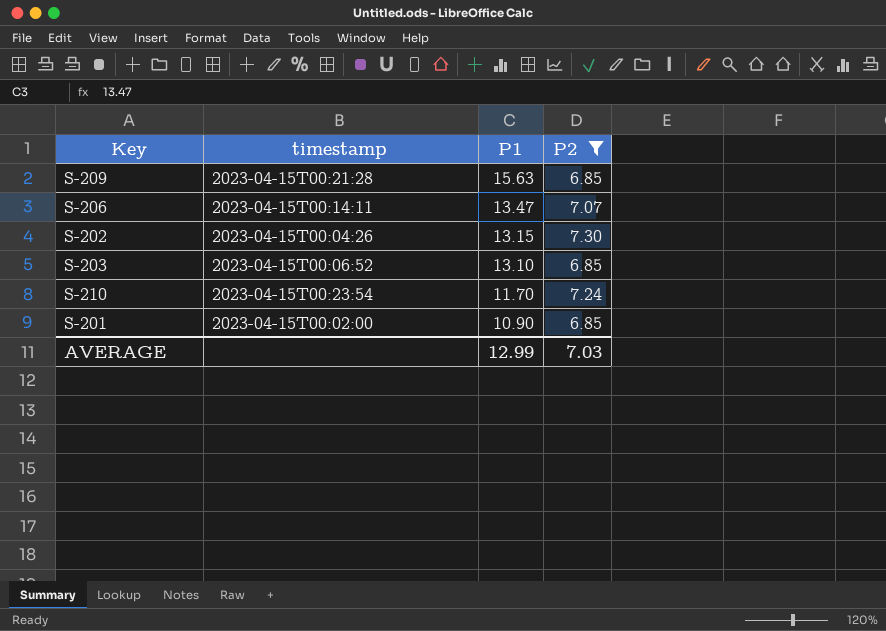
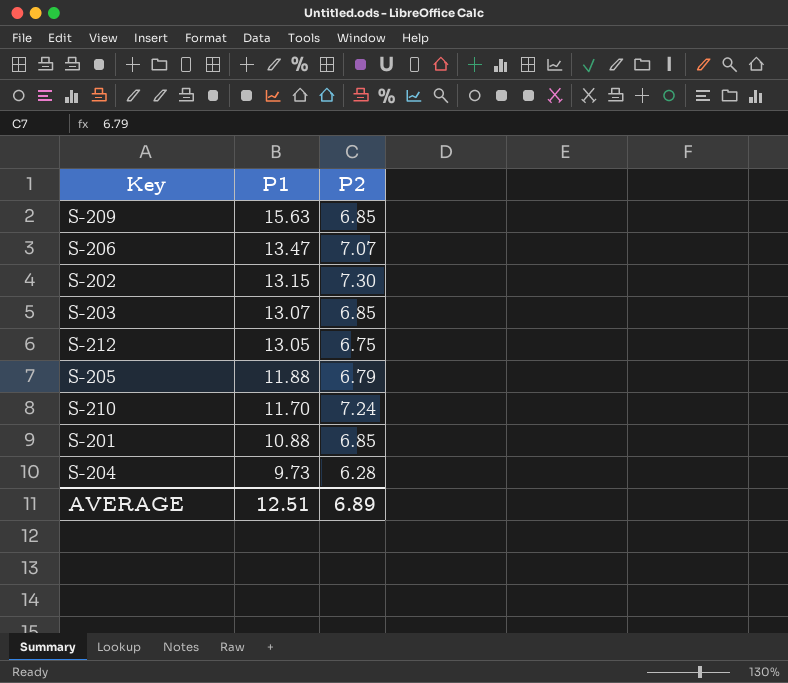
filter: P2 >= 6.85 -> none
column timestamp | position: 2 -> none
S-203 | P1: 13.10 -> 13.07
S-201 | P1: 10.90 -> 10.88
AVERAGE | P1: 12.99 -> 12.51
AVERAGE | P2: 7.03 -> 6.89

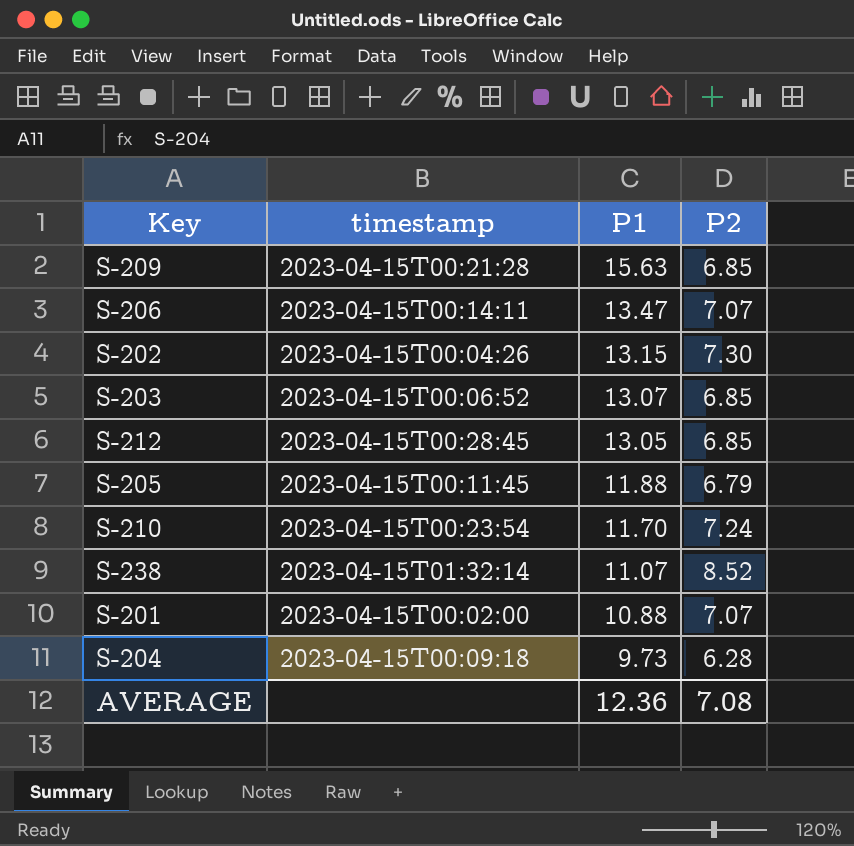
column timestamp | position: none -> 2
S-212 | P2: 6.75 -> 6.85
row S-238: none -> 2023-04-15T01:32:14 | 11.07 | 8.52
S-201 | P2: 6.85 -> 7.07
AVERAGE | P1: 12.51 -> 12.36
AVERAGE | P2: 6.89 -> 7.08

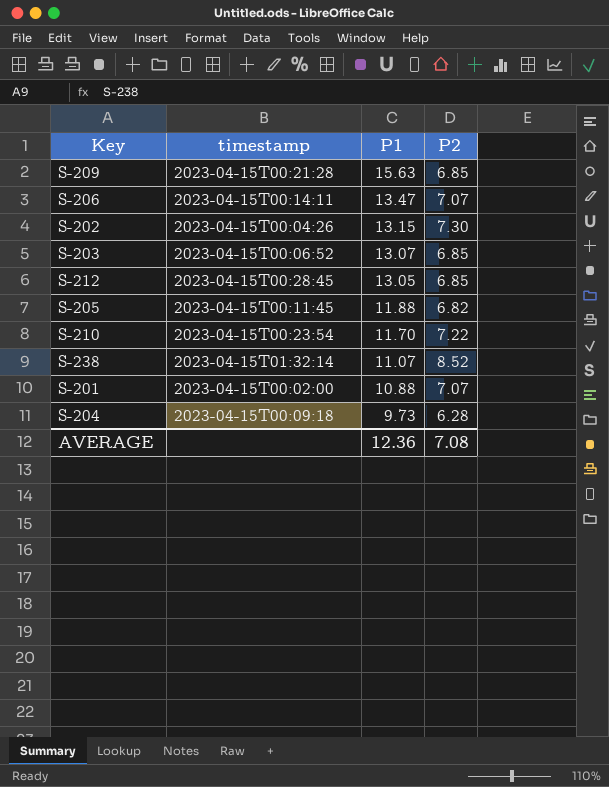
S-205 | P2: 6.79 -> 6.82
S-210 | P2: 7.24 -> 7.22

